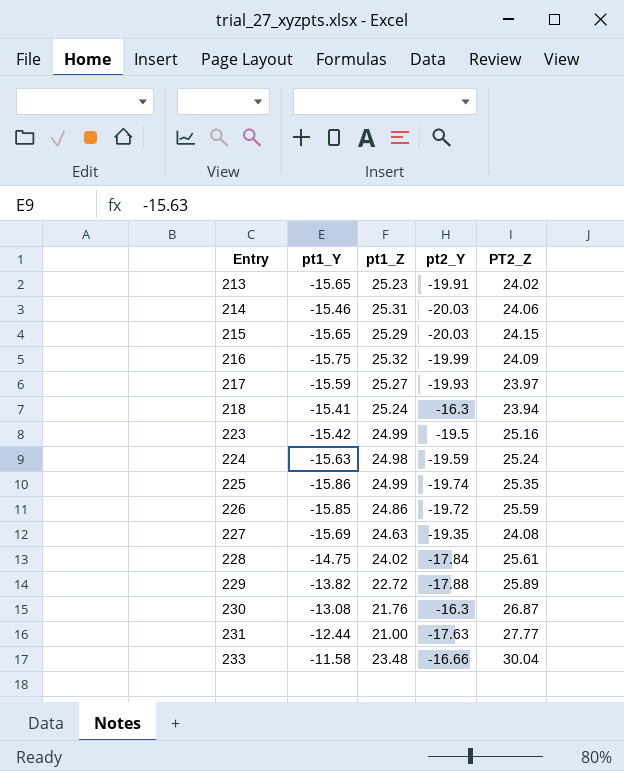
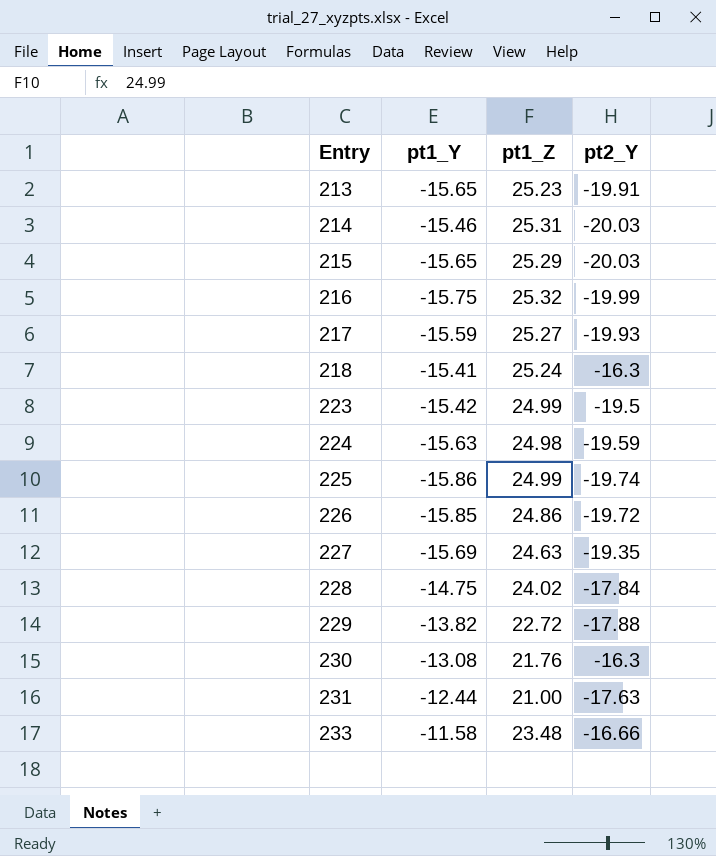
column PT2_Z | position: 5 -> none

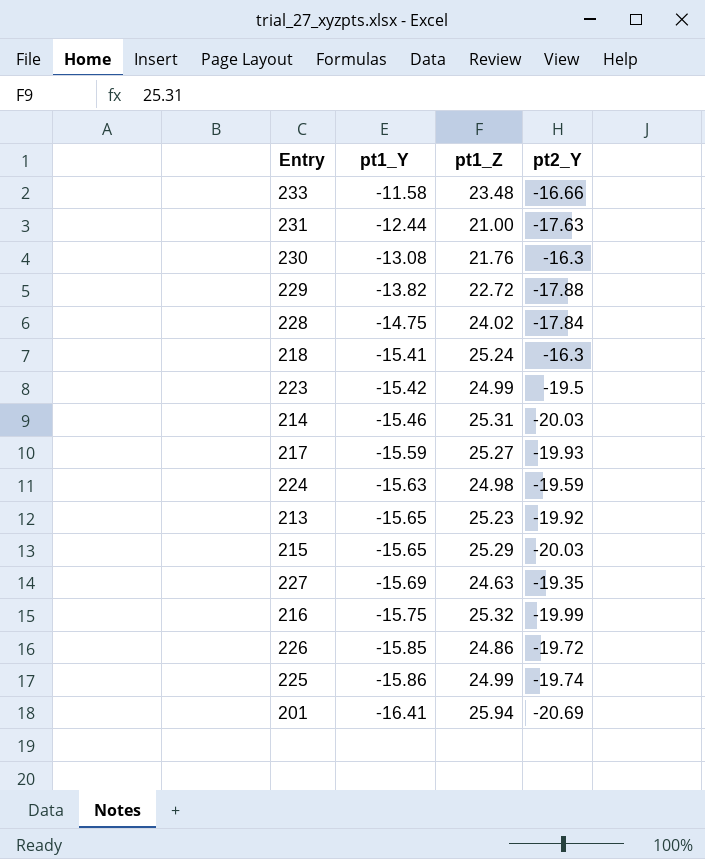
row order: Entry ascending -> pt1_Y descending
213 | pt2_Y: -19.91 -> -19.92
row 201: none -> -16.41 | 25.94 | -20.69

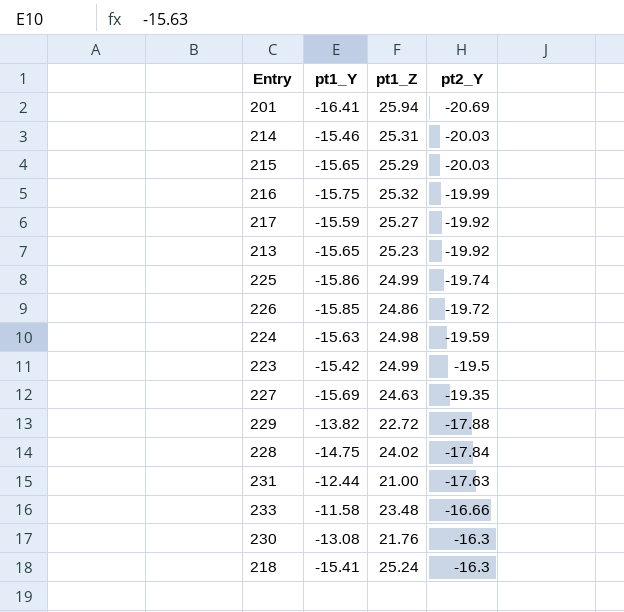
row order: pt1_Y descending -> pt2_Y ascending
217 | pt2_Y: -19.93 -> -19.92

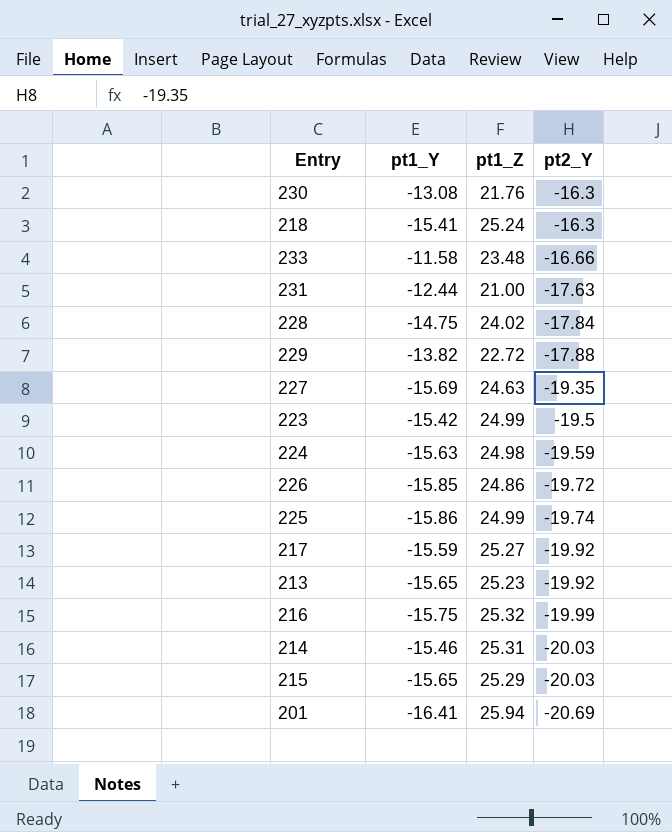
row order: pt2_Y ascending -> pt2_Y descending

